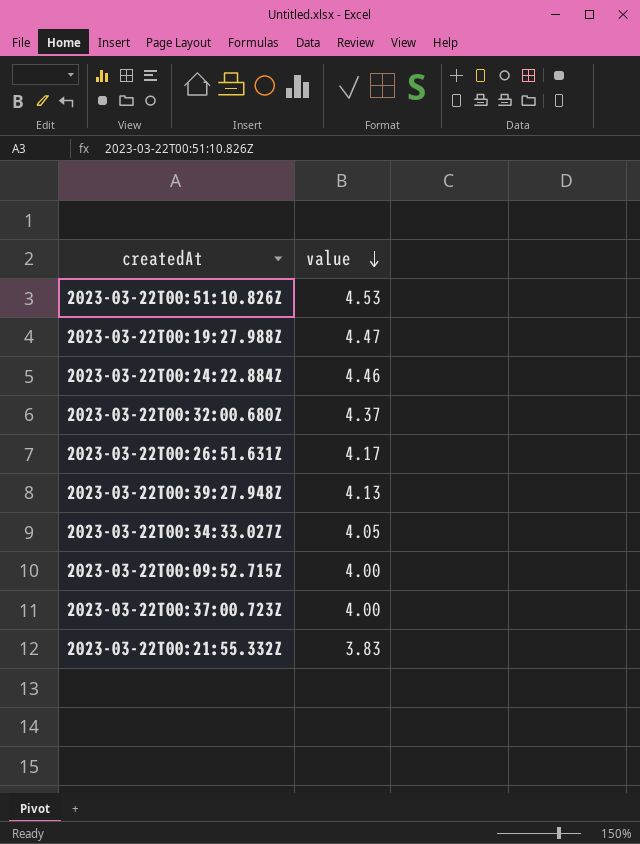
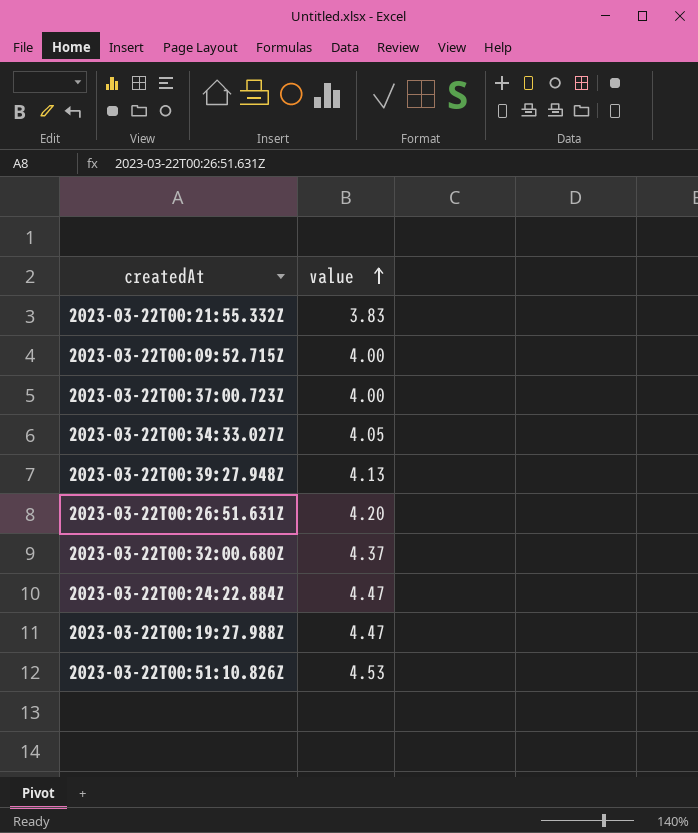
row order: value descending -> value ascending
2023-03-22T00:26:51.631Z | value: 4.17 -> 4.20
2023-03-22T00:24:22.884Z | value: 4.46 -> 4.47

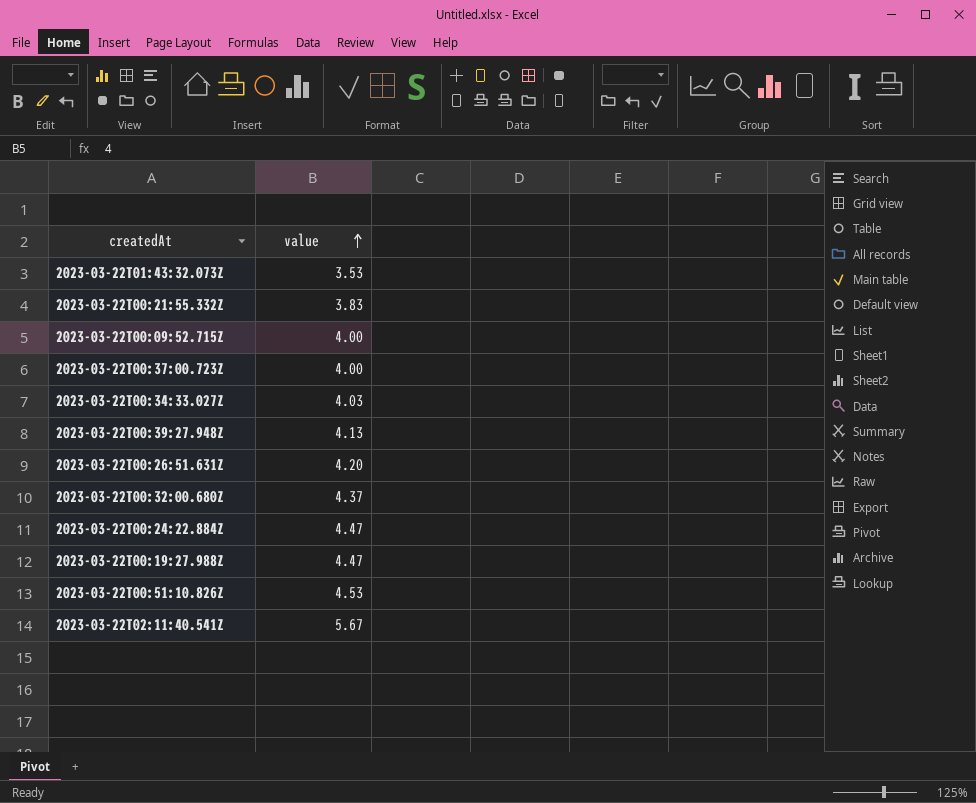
row 2023-03-22T01:43:32.073Z: none -> 3.53
2023-03-22T00:34:33.027Z | value: 4.05 -> 4.03
row 2023-03-22T02:11:40.541Z: none -> 5.67

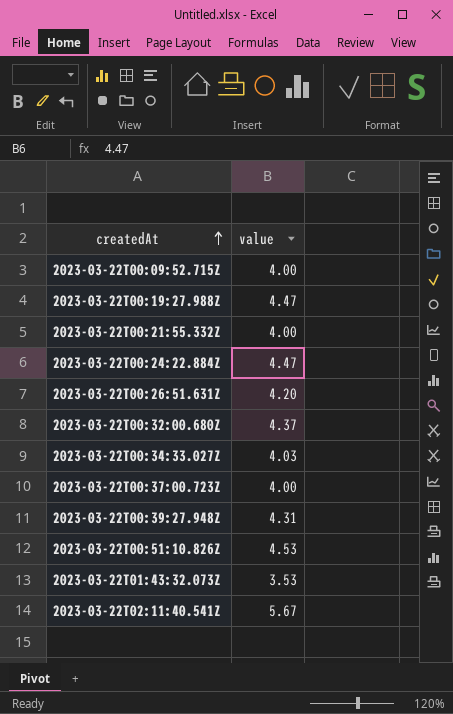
row order: value ascending -> createdAt ascending
2023-03-22T00:21:55.332Z | value: 3.83 -> 4.00
2023-03-22T00:39:27.948Z | value: 4.13 -> 4.31

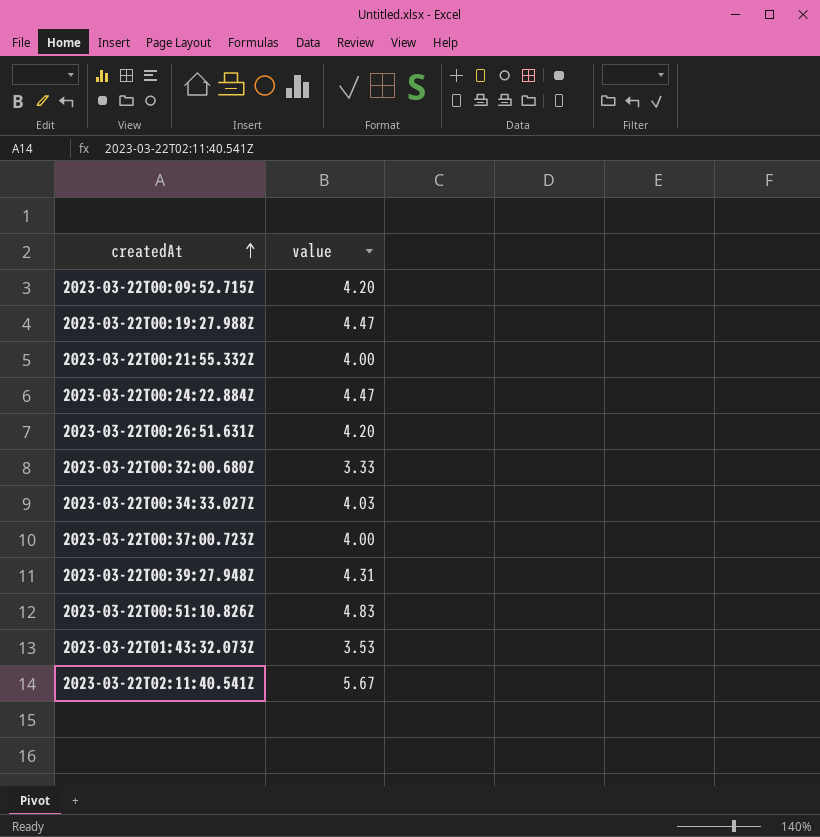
2023-03-22T00:09:52.715Z | value: 4.00 -> 4.20
2023-03-22T00:32:00.680Z | value: 4.37 -> 3.33
2023-03-22T00:51:10.826Z | value: 4.53 -> 4.83

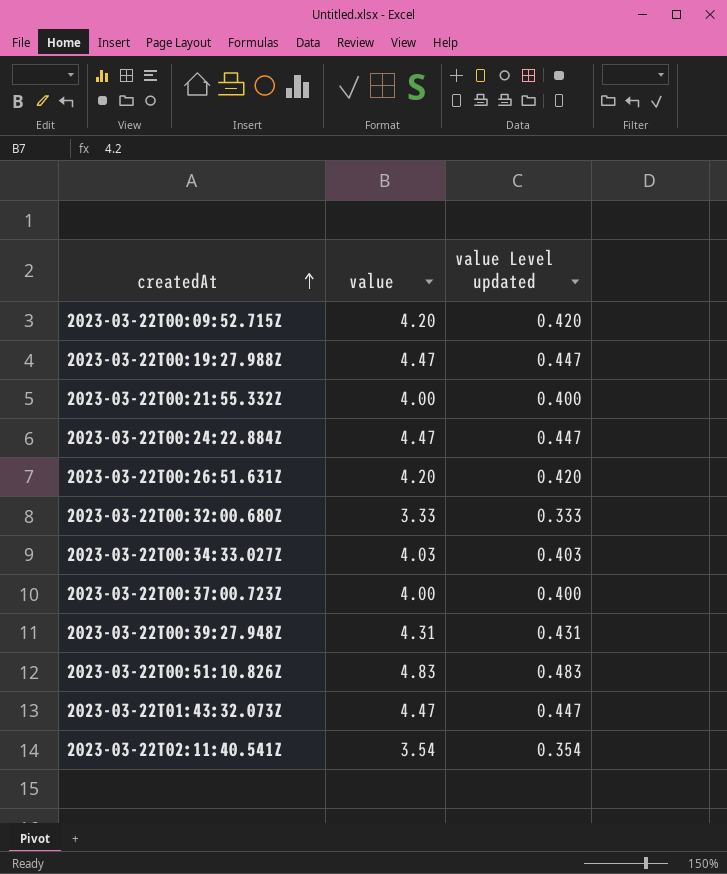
column value Level updated | formula: none -> [value] * 0.1
2023-03-22T01:43:32.073Z | value: 3.53 -> 4.47
2023-03-22T02:11:40.541Z | value: 5.67 -> 3.54

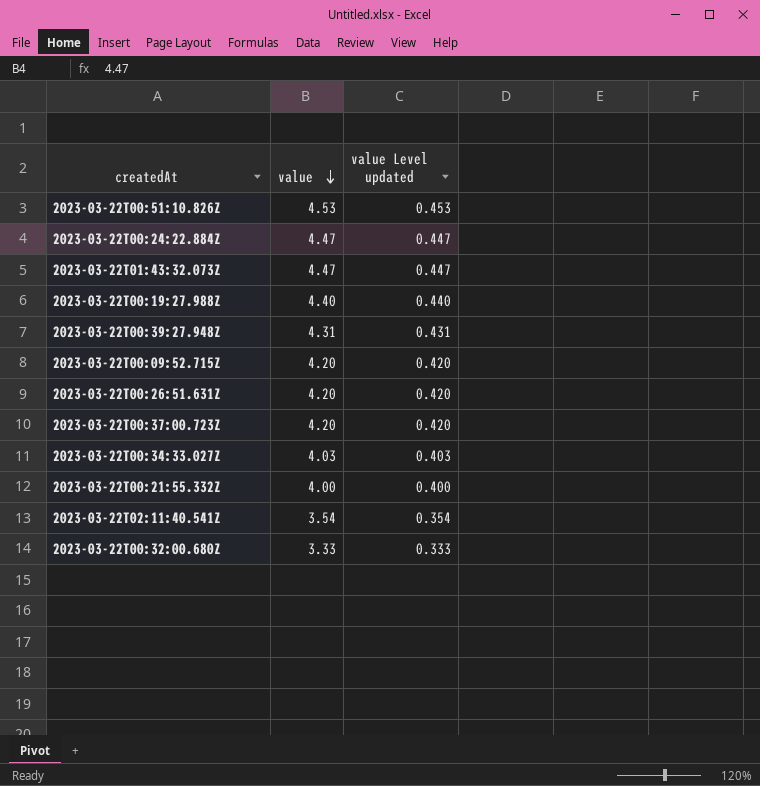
row order: createdAt ascending -> value descending
2023-03-22T00:51:10.826Z | value: 4.83 -> 4.53
2023-03-22T00:51:10.826Z | value Level updated: 0.483 -> 0.453
2023-03-22T00:19:27.988Z | value: 4.47 -> 4.40
2023-03-22T00:19:27.988Z | value Level updated: 0.447 -> 0.440
2023-03-22T00:37:00.723Z | value: 4.00 -> 4.20
2023-03-22T00:37:00.723Z | value Level updated: 0.400 -> 0.420

